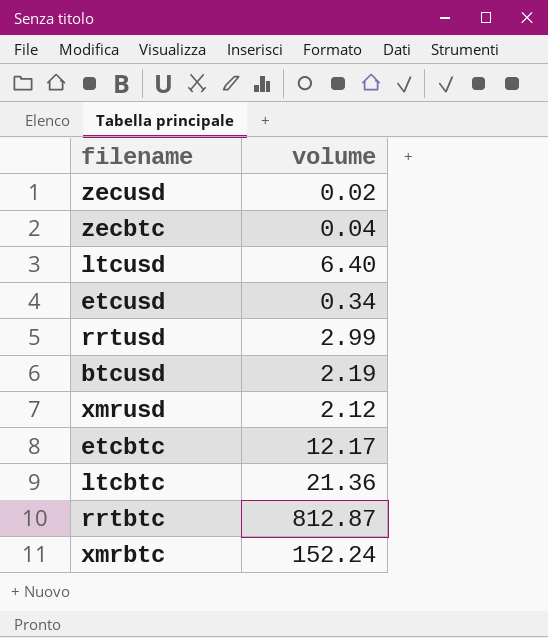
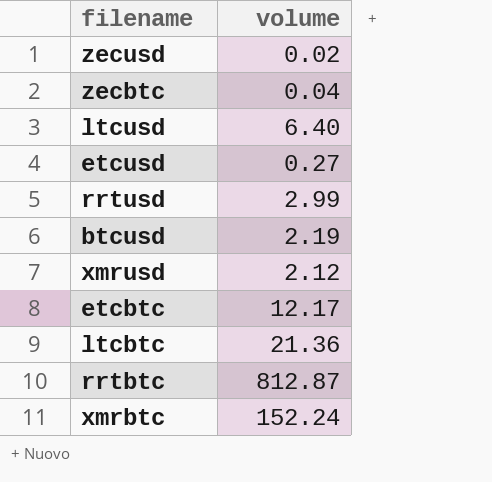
etcusd | volume: 0.34 -> 0.27

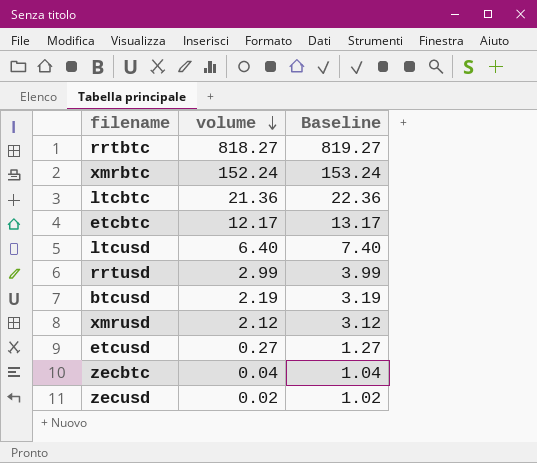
row order: none -> volume descending
column Baseline | formula: none -> [volume] + 1
rrtbtc | volume: 812.87 -> 818.27

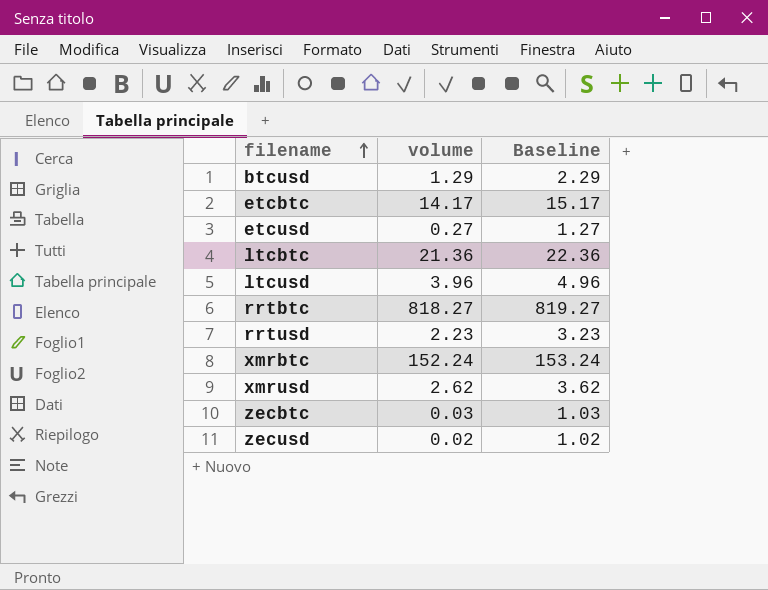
row order: volume descending -> filename ascending
btcusd | volume: 2.19 -> 1.29
btcusd | Baseline: 3.19 -> 2.29
etcbtc | volume: 12.17 -> 14.17
etcbtc | Baseline: 13.17 -> 15.17
ltcusd | volume: 6.40 -> 3.96
ltcusd | Baseline: 7.40 -> 4.96
rrtusd | volume: 2.99 -> 2.23
rrtusd | Baseline: 3.99 -> 3.23
xmrusd | volume: 2.12 -> 2.62
xmrusd | Baseline: 3.12 -> 3.62
zecbtc | volume: 0.04 -> 0.03
zecbtc | Baseline: 1.04 -> 1.03

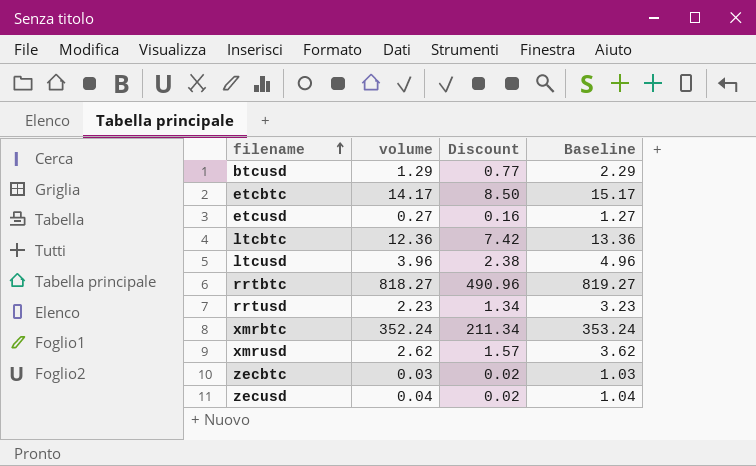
column Discount | formula: none -> [volume] * 0.6
ltcbtc | volume: 21.36 -> 12.36
ltcbtc | Baseline: 22.36 -> 13.36
xmrbtc | volume: 152.24 -> 352.24
xmrbtc | Baseline: 153.24 -> 353.24
zecusd | volume: 0.02 -> 0.04
zecusd | Baseline: 1.02 -> 1.04

